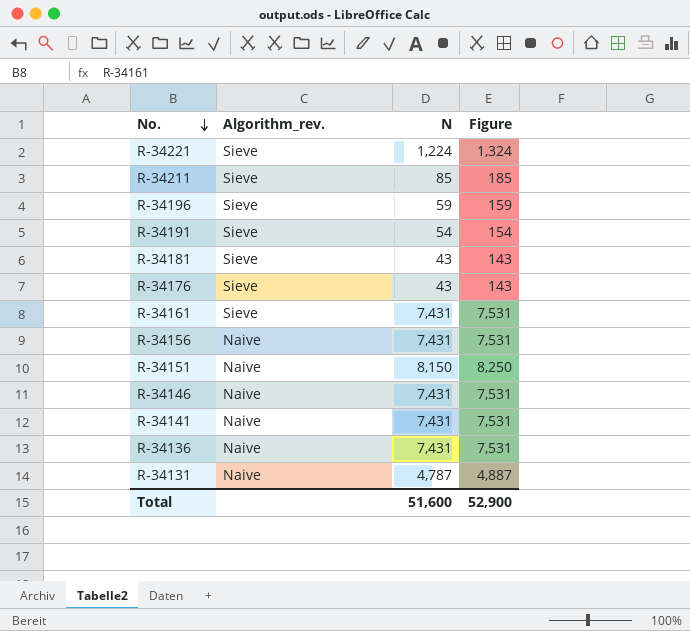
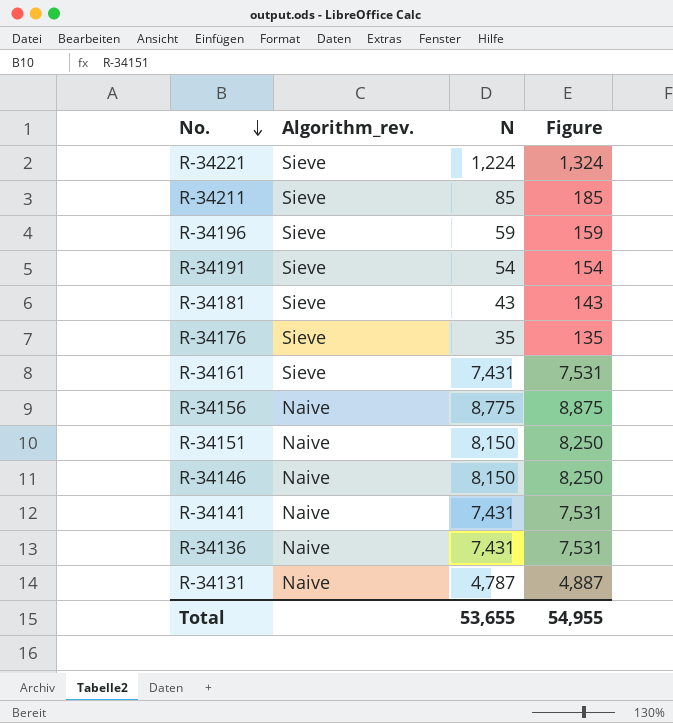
R-34176 | N: 43 -> 35
R-34176 | Figure: 143 -> 135
R-34156 | N: 7,431 -> 8,775
R-34156 | Figure: 7,531 -> 8,875
R-34146 | N: 7,431 -> 8,150
R-34146 | Figure: 7,531 -> 8,250
Total | N: 51,600 -> 53,655
Total | Figure: 52,900 -> 54,955

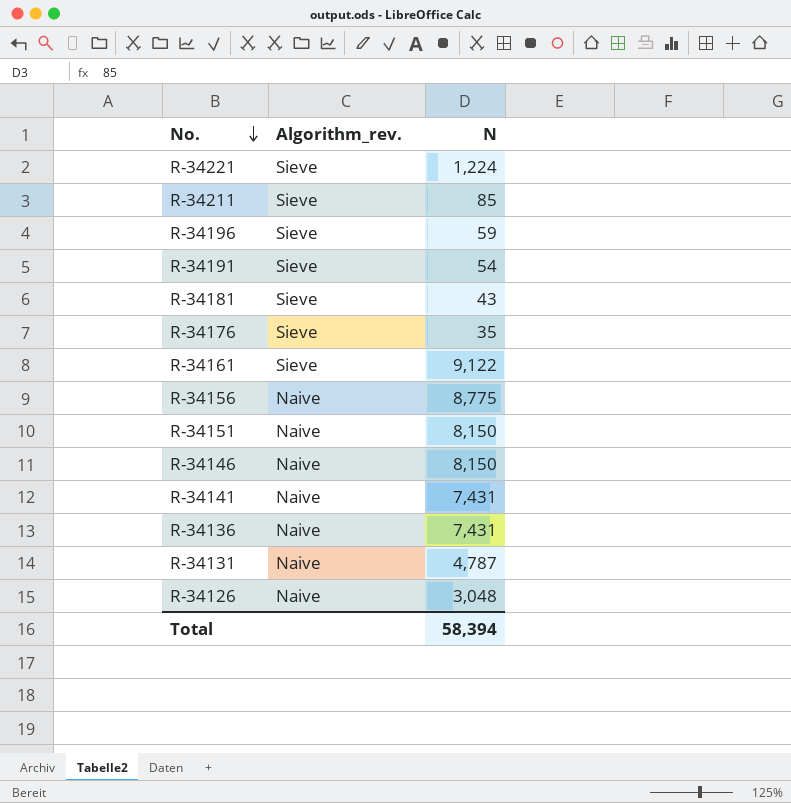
column Figure | formula: [N] + 100 -> none
R-34161 | N: 7,431 -> 9,122
row R-34126: none -> Naive | 3,048
Total | N: 53,655 -> 58,394

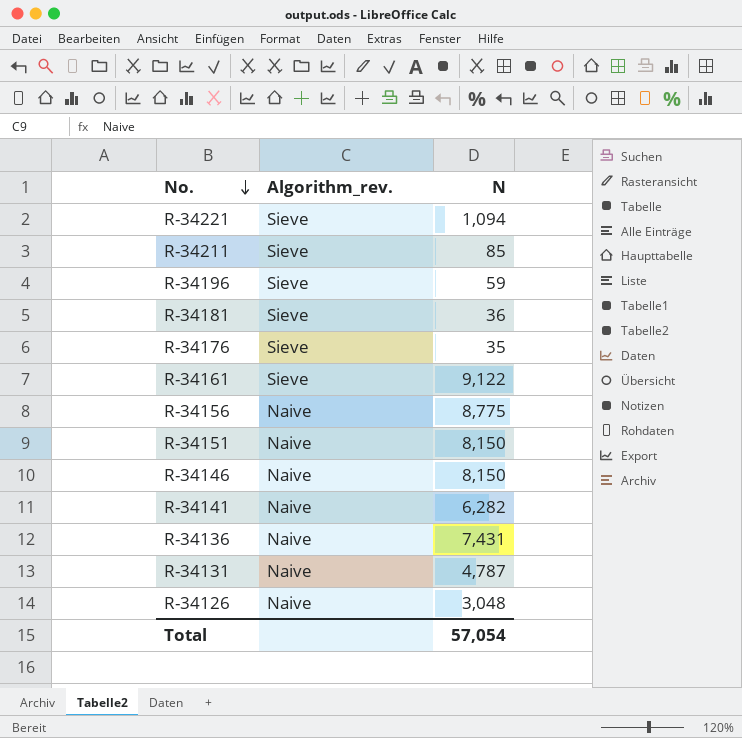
row R-34191: Sieve | 54 -> none
R-34221 | N: 1,224 -> 1,094
R-34181 | N: 43 -> 36
R-34141 | N: 7,431 -> 6,282
Total | N: 58,394 -> 57,054

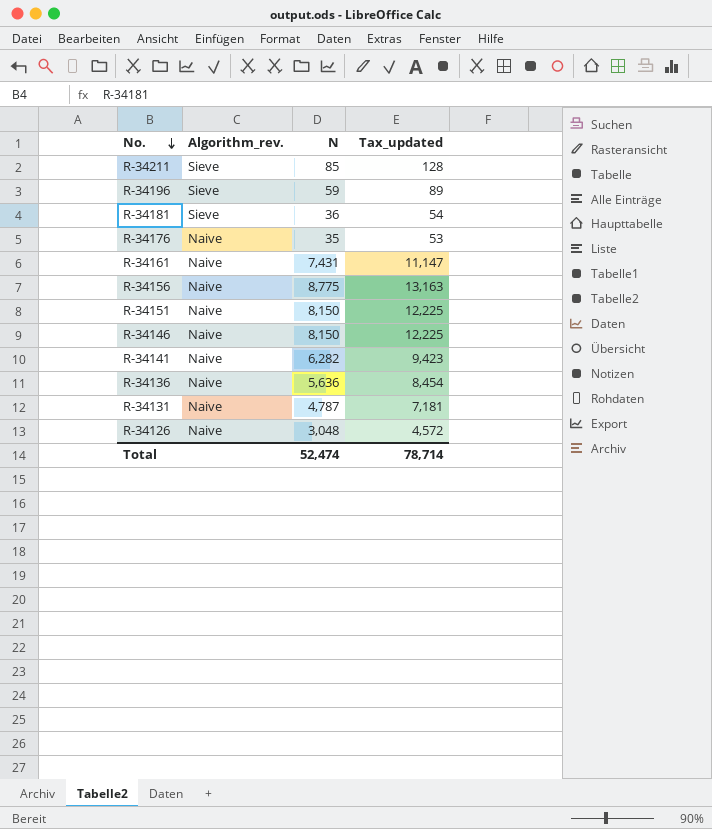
column Tax_updated | formula: none -> [N] * 1.5
row R-34221: Sieve | 1,094 -> none
R-34176 | Algorithm_rev.: Sieve -> Naive
R-34161 | Algorithm_rev.: Sieve -> Naive
R-34161 | N: 9,122 -> 7,431
R-34136 | N: 7,431 -> 5,636
Total | N: 57,054 -> 52,474

